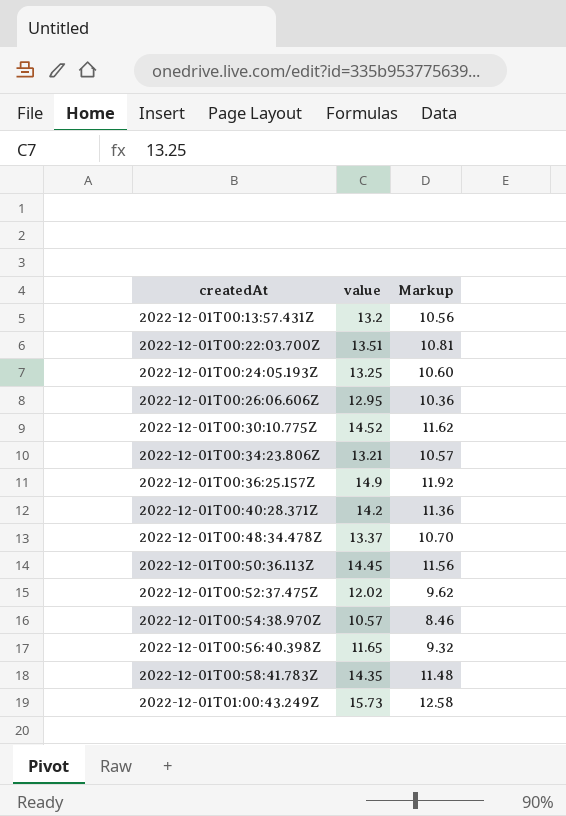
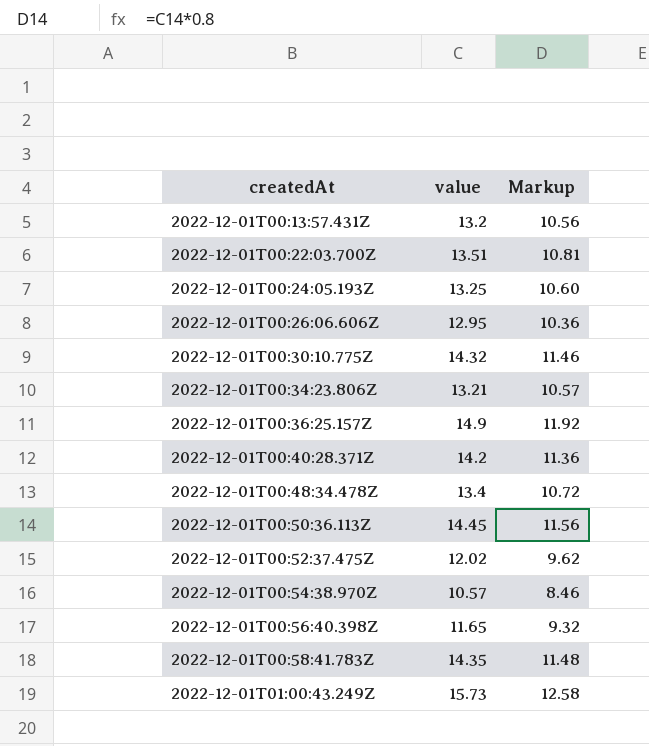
2022-12-01T00:30:10.775Z | value: 14.52 -> 14.32
2022-12-01T00:30:10.775Z | Markup: 11.62 -> 11.46
2022-12-01T00:48:34.478Z | value: 13.37 -> 13.4
2022-12-01T00:48:34.478Z | Markup: 10.70 -> 10.72

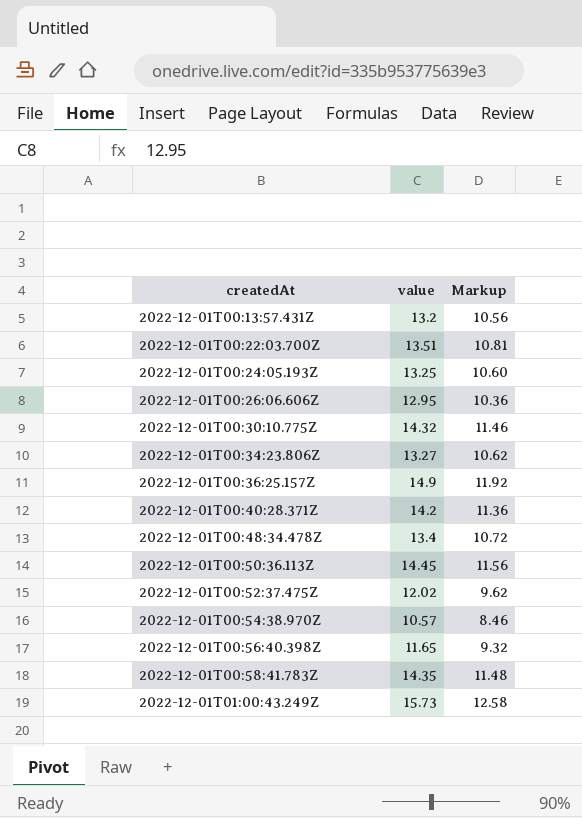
2022-12-01T00:34:23.806Z | value: 13.21 -> 13.27
2022-12-01T00:34:23.806Z | Markup: 10.57 -> 10.62

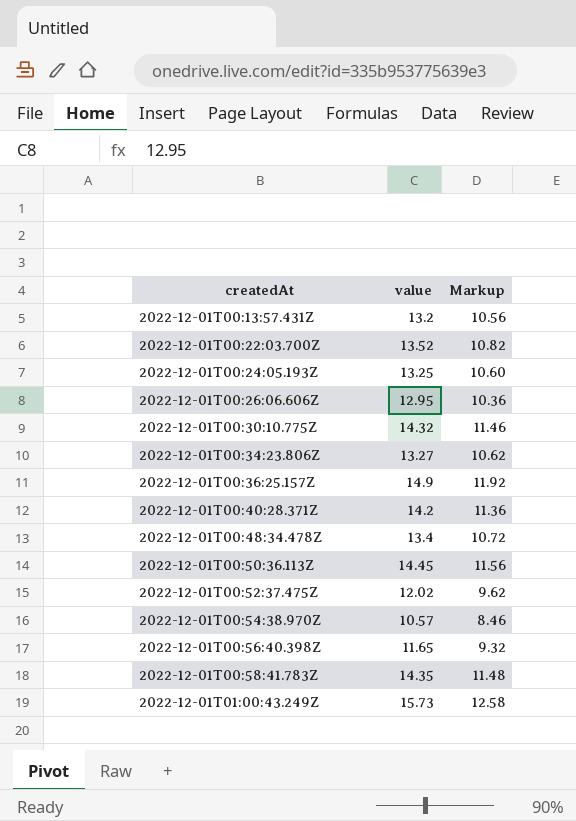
2022-12-01T00:22:03.700Z | value: 13.51 -> 13.52
2022-12-01T00:22:03.700Z | Markup: 10.81 -> 10.82

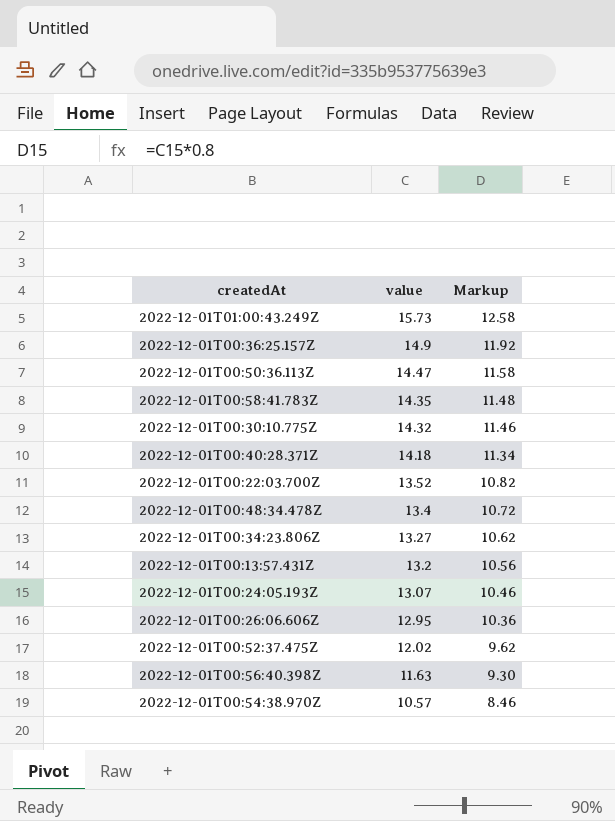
row order: createdAt ascending -> value descending
2022-12-01T00:50:36.113Z | value: 14.45 -> 14.47
2022-12-01T00:50:36.113Z | Markup: 11.56 -> 11.58
2022-12-01T00:40:28.371Z | value: 14.2 -> 14.18
2022-12-01T00:40:28.371Z | Markup: 11.36 -> 11.34
2022-12-01T00:24:05.193Z | value: 13.25 -> 13.07
2022-12-01T00:24:05.193Z | Markup: 10.60 -> 10.46
2022-12-01T00:56:40.398Z | value: 11.65 -> 11.63
2022-12-01T00:56:40.398Z | Markup: 9.32 -> 9.30

